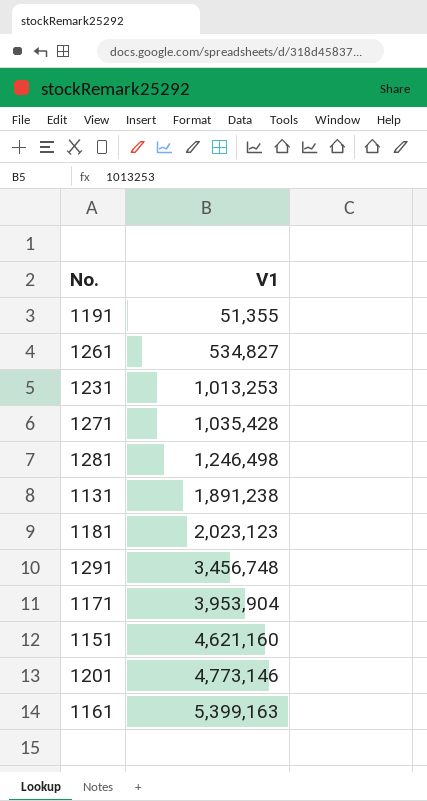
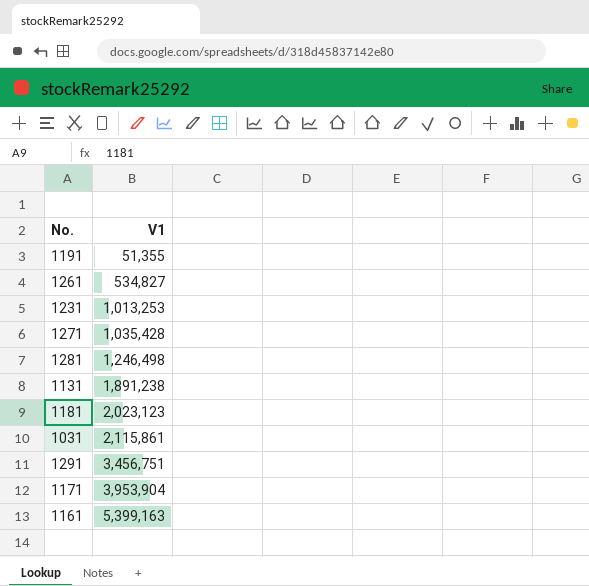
row 1151: 4,621,160 -> none
row 1201: 4,773,146 -> none
row 1031: none -> 2,115,861
1291 | V1: 3,456,748 -> 3,456,751

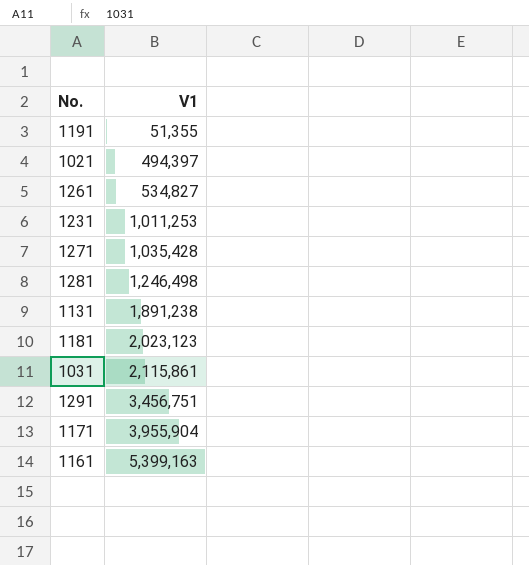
row 1021: none -> 494,397
1231 | V1: 1,013,253 -> 1,011,253
1171 | V1: 3,953,904 -> 3,955,904

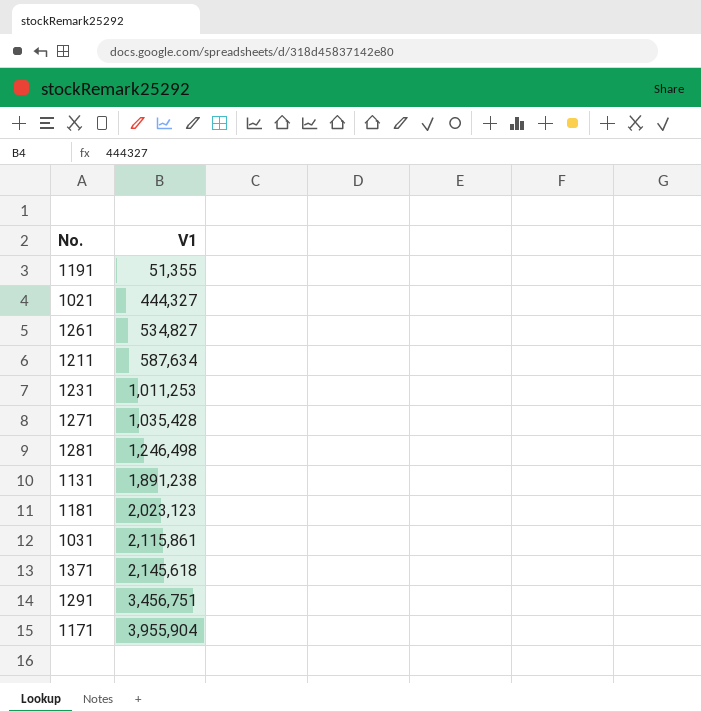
row 1161: 5,399,163 -> none
1021 | V1: 494,397 -> 444,327
row 1211: none -> 587,634
row 1371: none -> 2,145,618

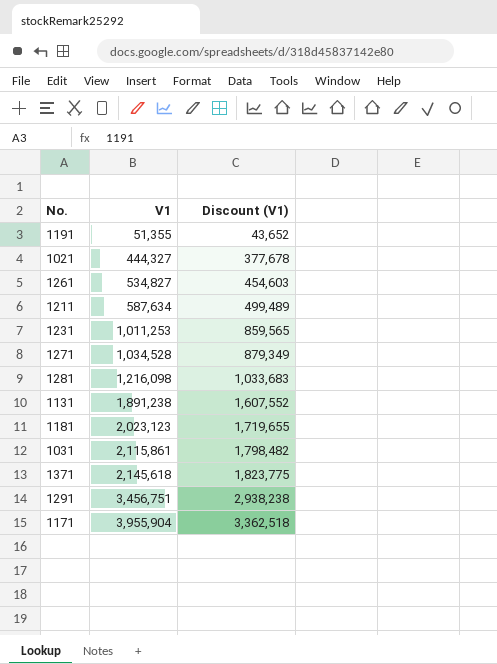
column Discount (V1) | formula: none -> [V1] * 0.85
1271 | V1: 1,035,428 -> 1,034,528
1281 | V1: 1,246,498 -> 1,216,098

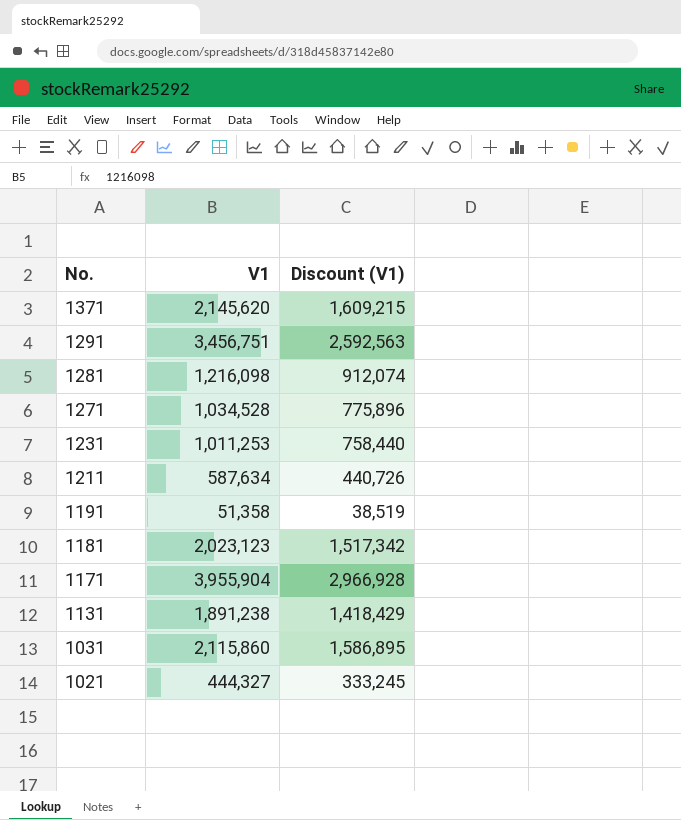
row order: V1 ascending -> No. descending
column Discount (V1) | formula: [V1] * 0.85 -> [V1] * 0.75
row 1261: 534,827 | 454,603 -> none
1371 | V1: 2,145,618 -> 2,145,620
1191 | V1: 51,355 -> 51,358
1031 | V1: 2,115,861 -> 2,115,860

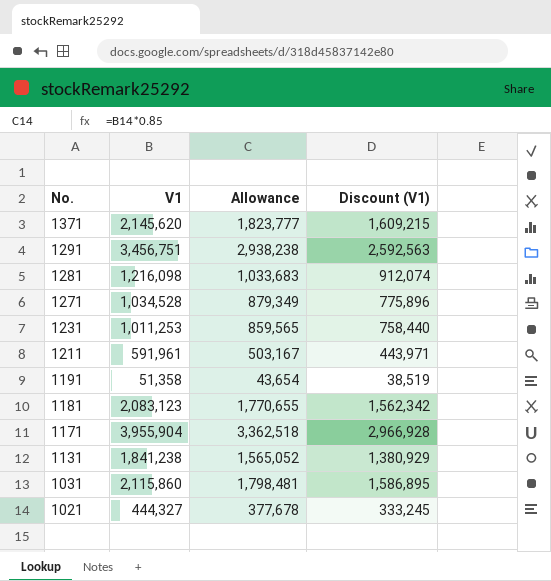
column Allowance | formula: none -> [V1] * 0.85
1211 | V1: 587,634 -> 591,961
1211 | Discount (V1): 440,726 -> 443,971
1181 | V1: 2,023,123 -> 2,083,123
1181 | Discount (V1): 1,517,342 -> 1,562,342
1131 | V1: 1,891,238 -> 1,841,238
1131 | Discount (V1): 1,418,429 -> 1,380,929

